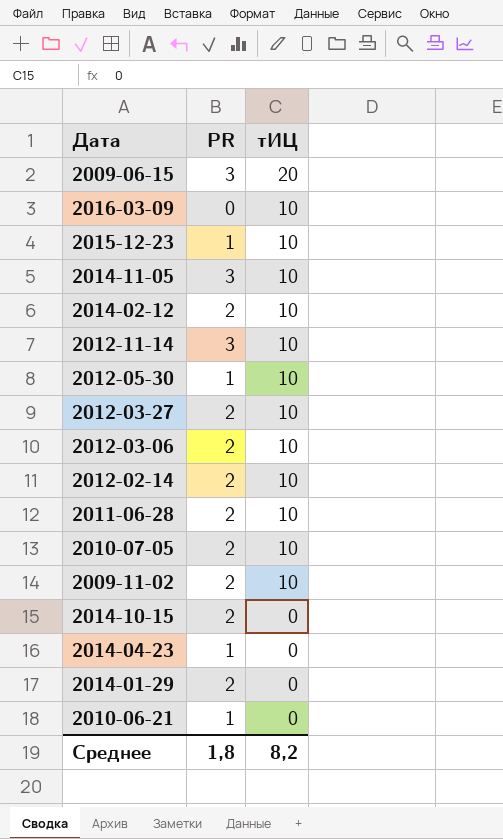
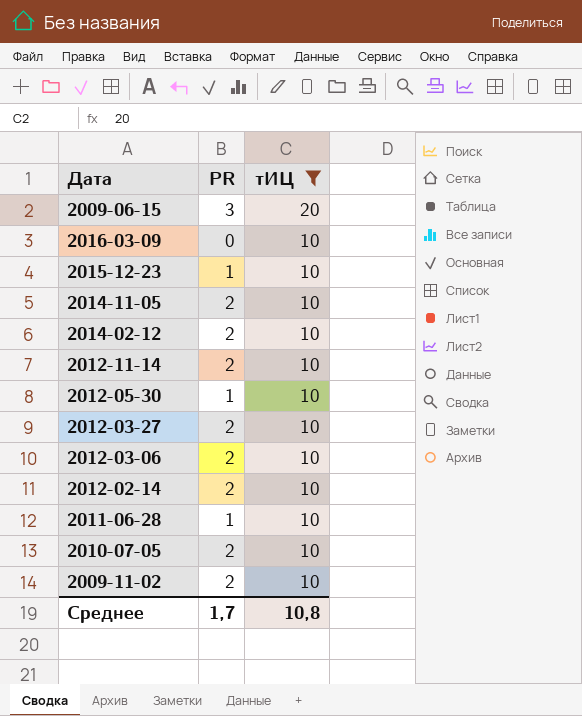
filter: none -> тИЦ != 0
2014-11-05 | PR: 3 -> 2
2012-11-14 | PR: 3 -> 2
2011-06-28 | PR: 2 -> 1
Среднее | PR: 1,8 -> 1,7
Среднее | тИЦ: 8,2 -> 10,8

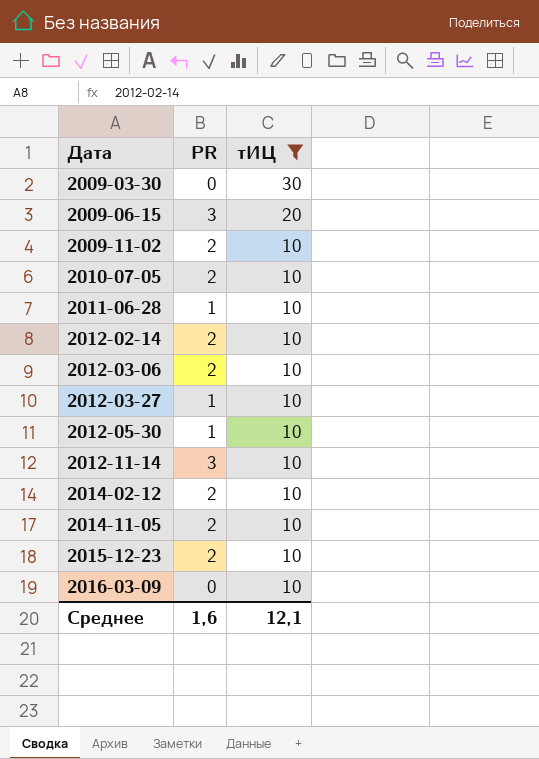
row order: тИЦ descending -> Дата ascending
row 2009-03-30: none -> 0 | 30
2012-03-27 | PR: 2 -> 1
2012-11-14 | PR: 2 -> 3
2015-12-23 | PR: 1 -> 2
Среднее | PR: 1,7 -> 1,6
Среднее | тИЦ: 10,8 -> 12,1

